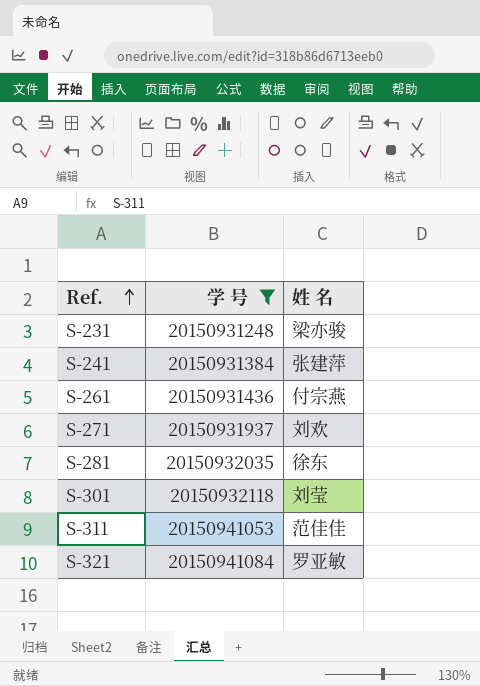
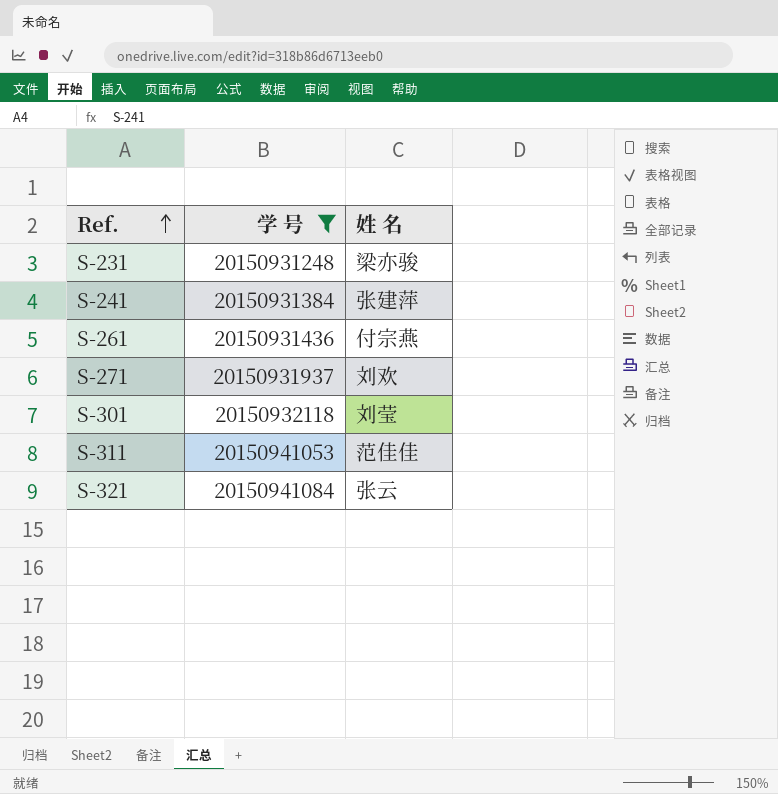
row S-281: 20150932035 | 徐东 -> none
S-321 | 姓 名: 罗亚敏 -> 张云

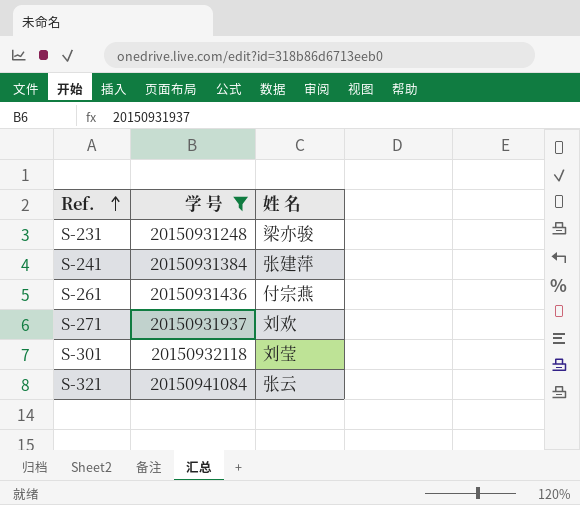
row S-311: 20150941053 | 范佳佳 -> none

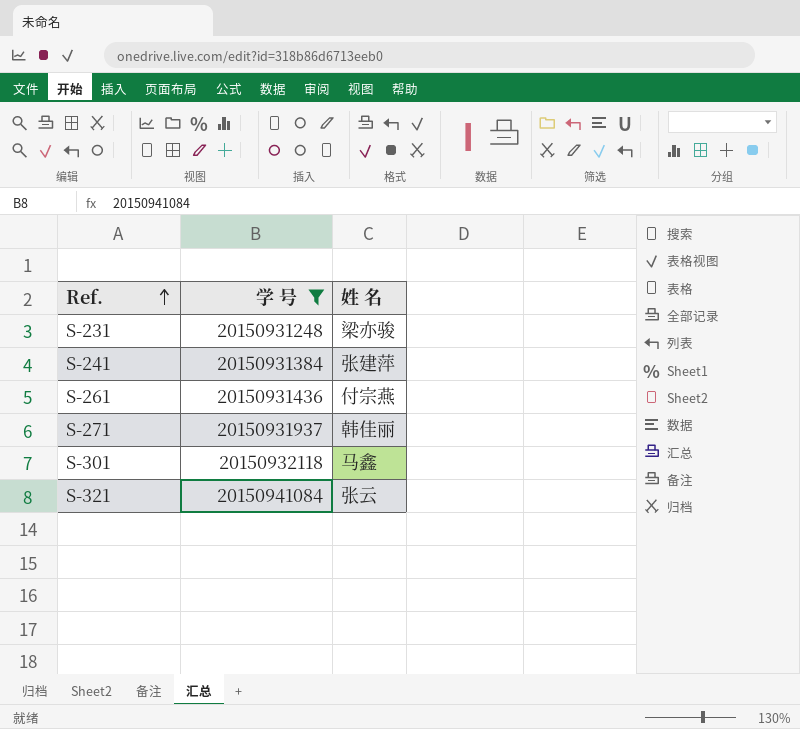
S-271 | 姓 名: 刘欢 -> 韩佳丽
S-301 | 姓 名: 刘莹 -> 马鑫

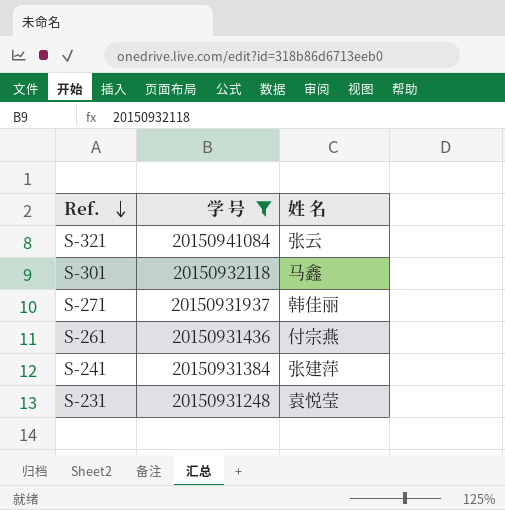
row order: Ref. ascending -> Ref. descending
S-231 | 姓 名: 梁亦骏 -> 袁悦莹

